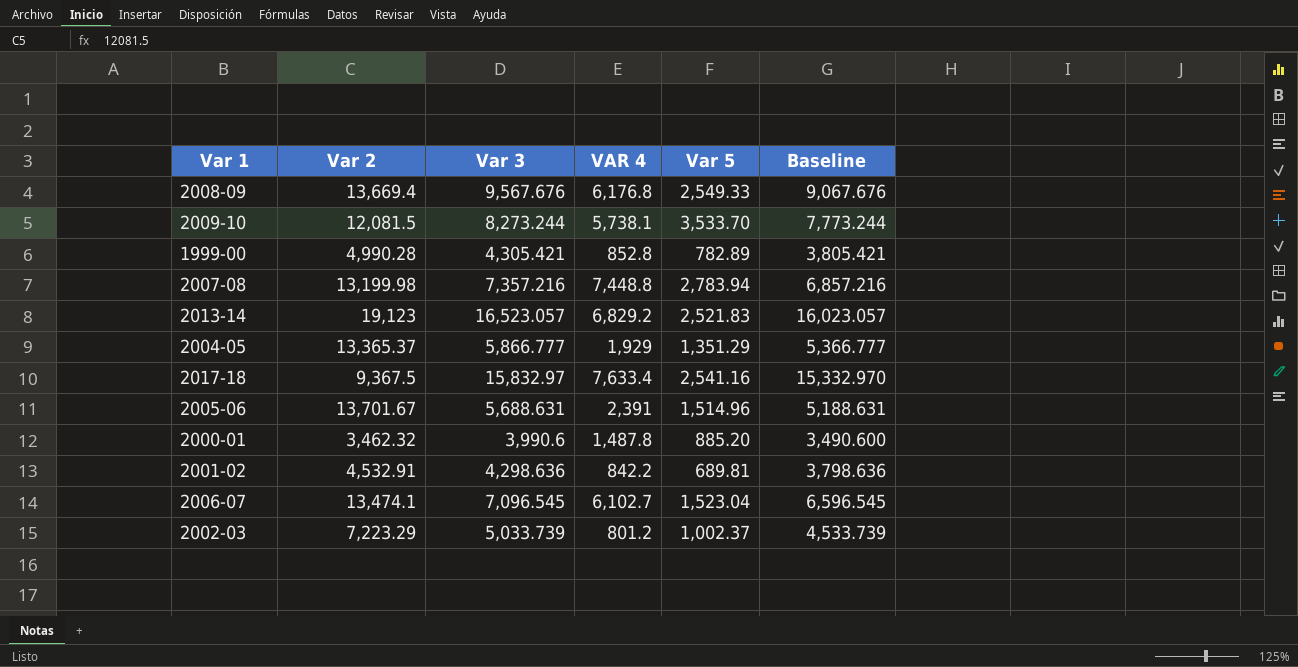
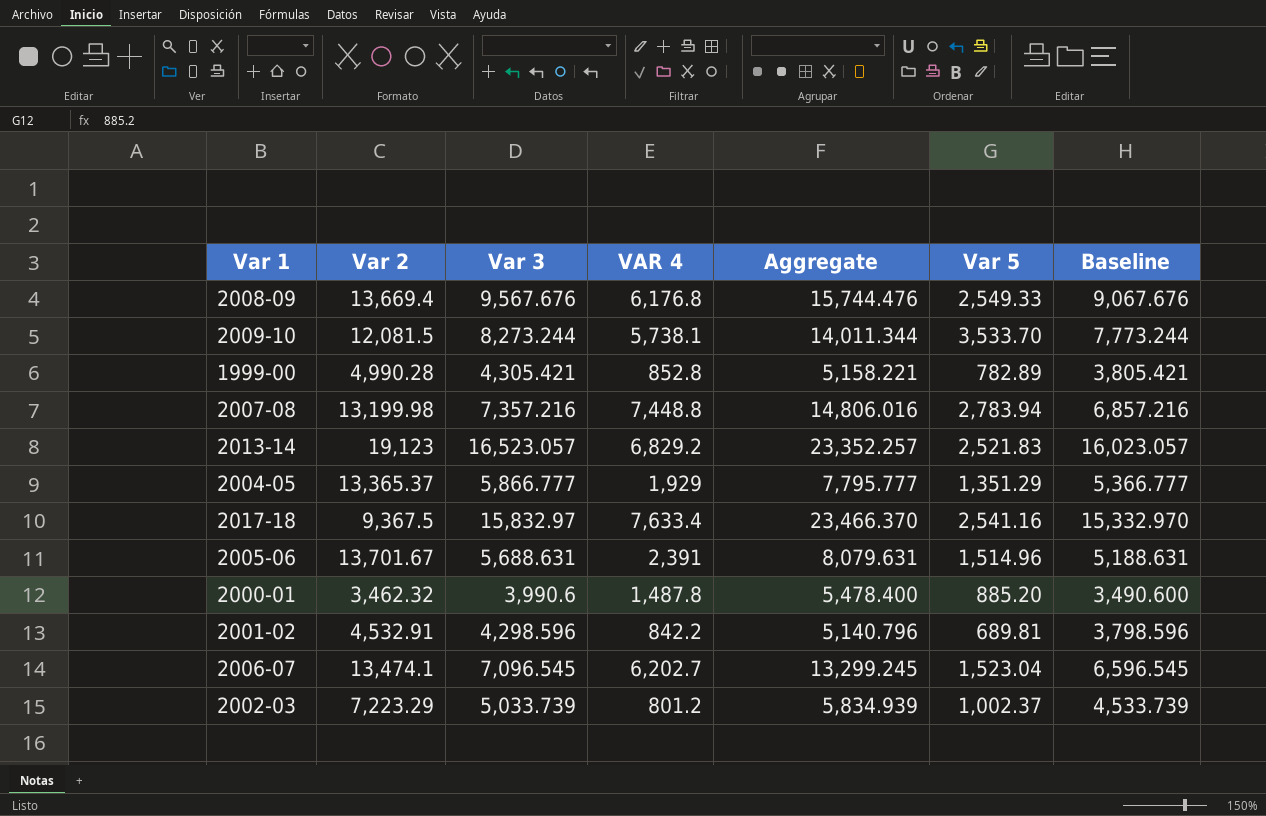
column Aggregate | formula: none -> [Var 3] + [VAR 4]
2001-02 | Var 3: 4,298.636 -> 4,298.596
2001-02 | Baseline: 3,798.636 -> 3,798.596
2006-07 | VAR 4: 6,102.7 -> 6,202.7

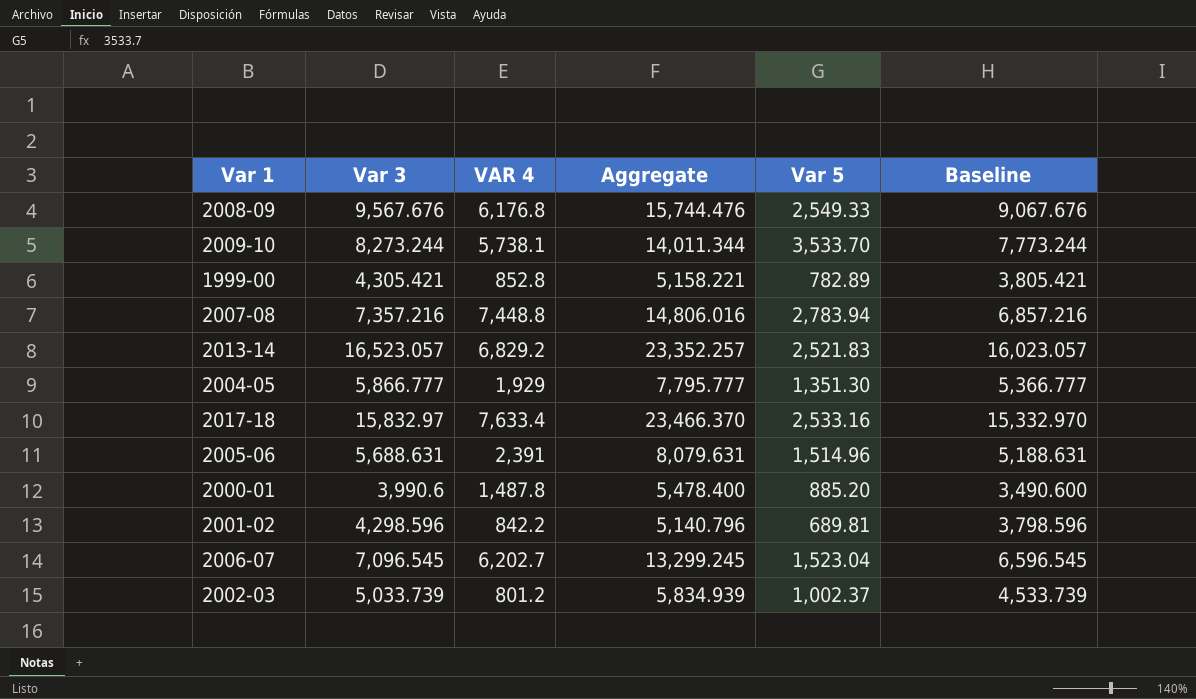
column Var 2 | position: 2 -> none
2004-05 | Var 5: 1,351.29 -> 1,351.30
2017-18 | Var 5: 2,541.16 -> 2,533.16

